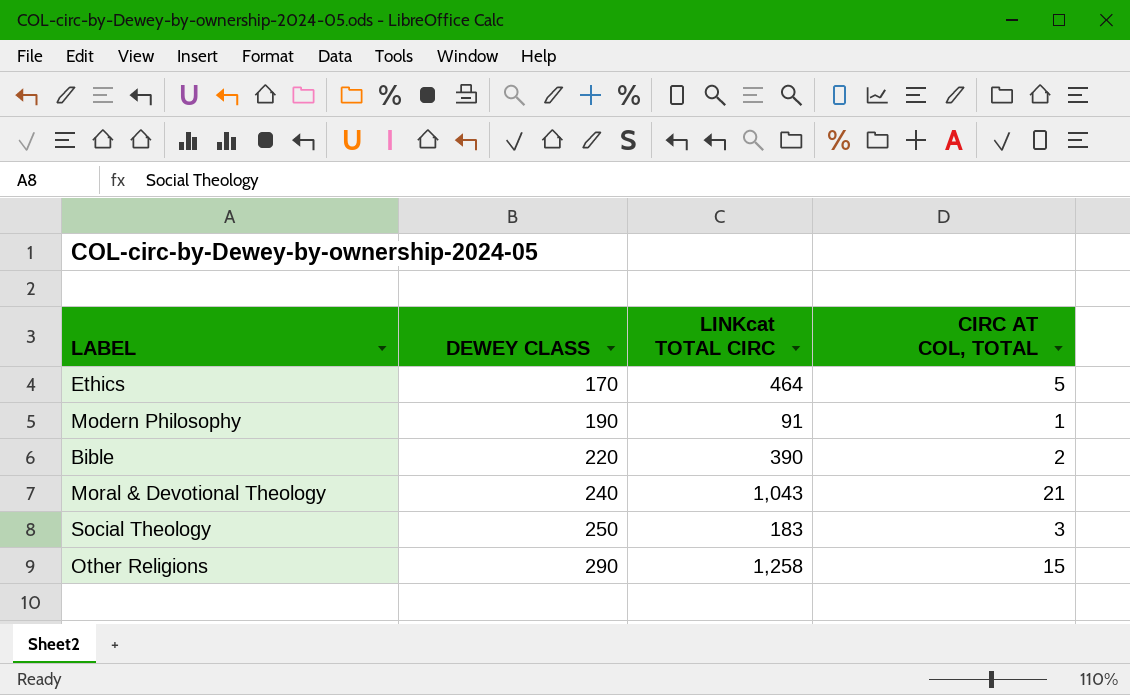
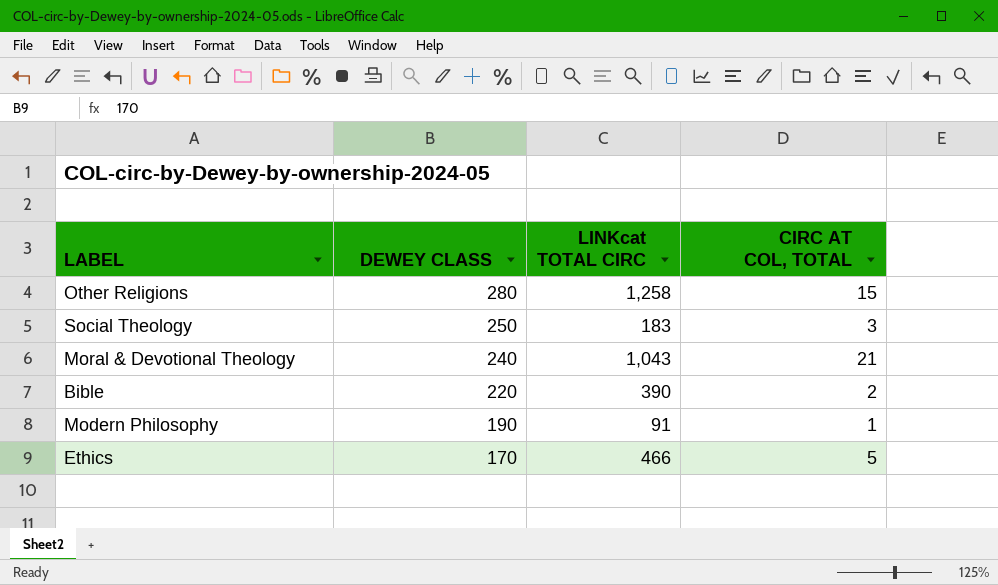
row order: DEWEY CLASS ascending -> DEWEY CLASS descending
Other Religions | DEWEY CLASS: 290 -> 280
Ethics | LINKcat TOTAL CIRC: 464 -> 466

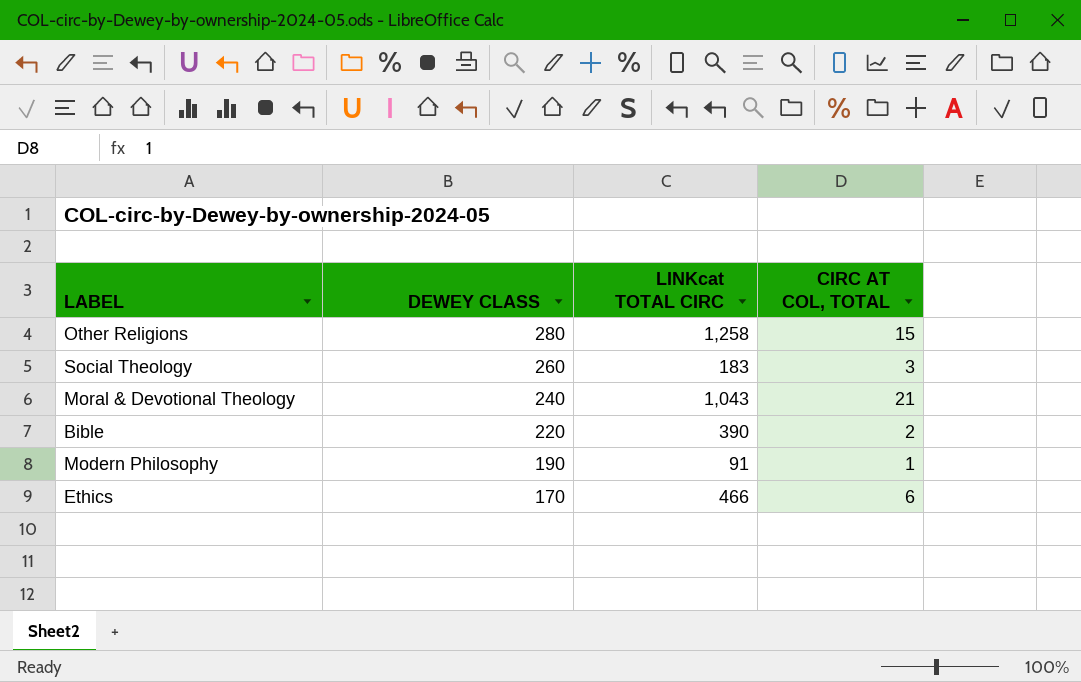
Social Theology | DEWEY CLASS: 250 -> 260
Ethics | CIRC AT COL, TOTAL: 5 -> 6

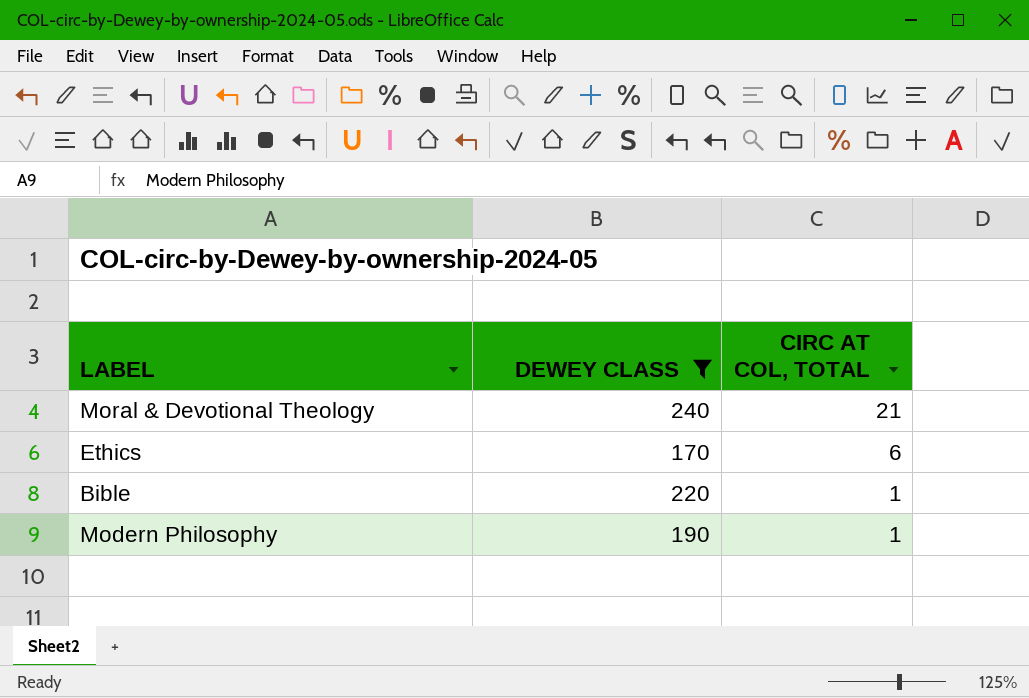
filter: none -> DEWEY CLASS <= 240
row order: DEWEY CLASS descending -> CIRC AT COL, TOTAL descending
column LINKcat TOTAL CIRC | position: 3 -> none
Bible | CIRC AT COL, TOTAL: 2 -> 1

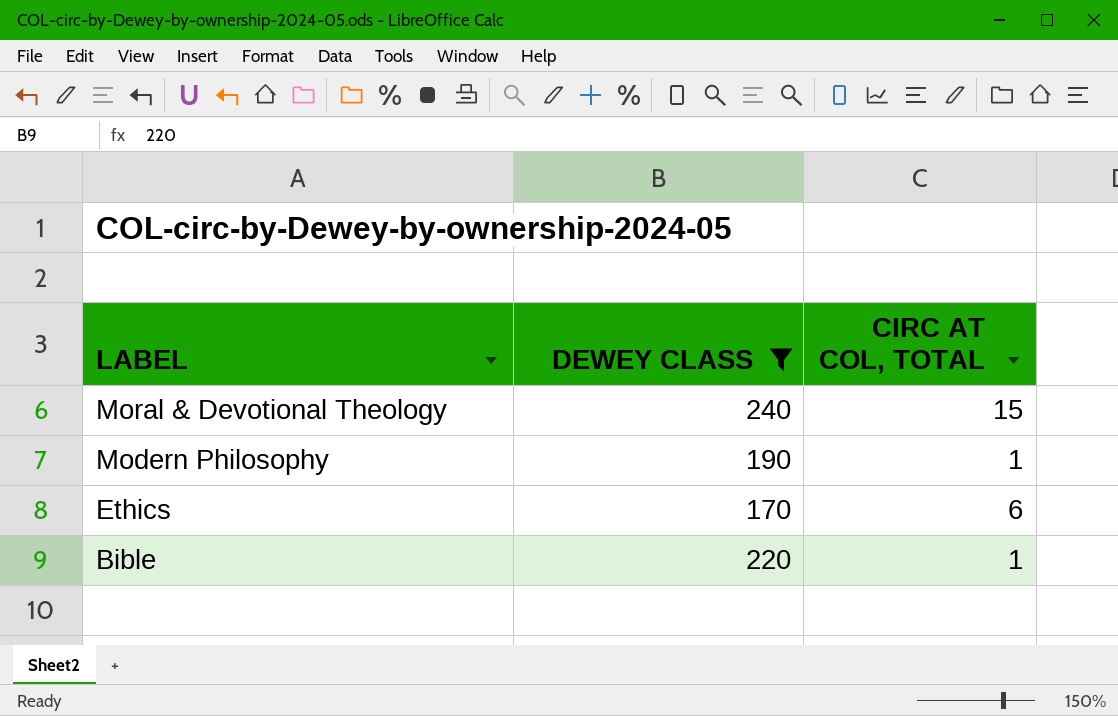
row order: CIRC AT COL, TOTAL descending -> LABEL descending
Moral & Devotional Theology | CIRC AT COL, TOTAL: 21 -> 15

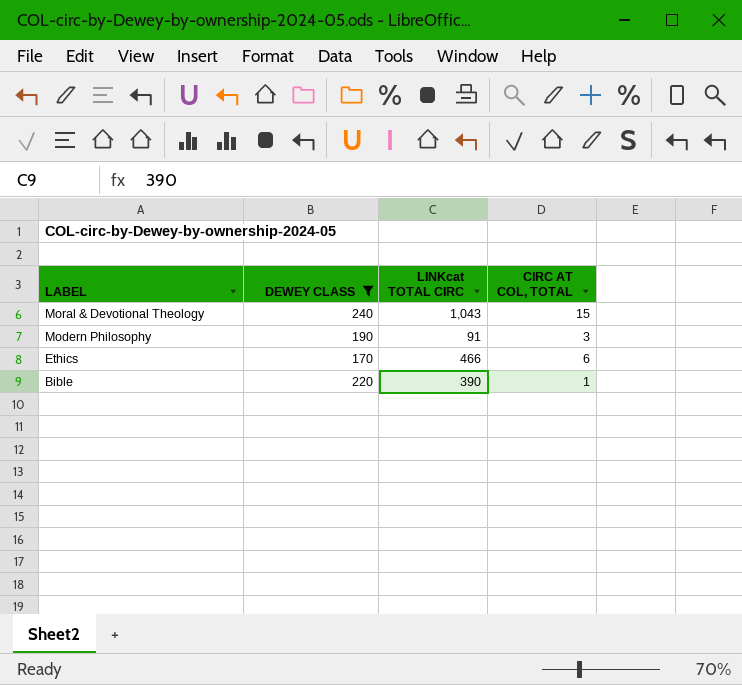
column LINKcat TOTAL CIRC | position: none -> 3
Modern Philosophy | CIRC AT COL, TOTAL: 1 -> 3

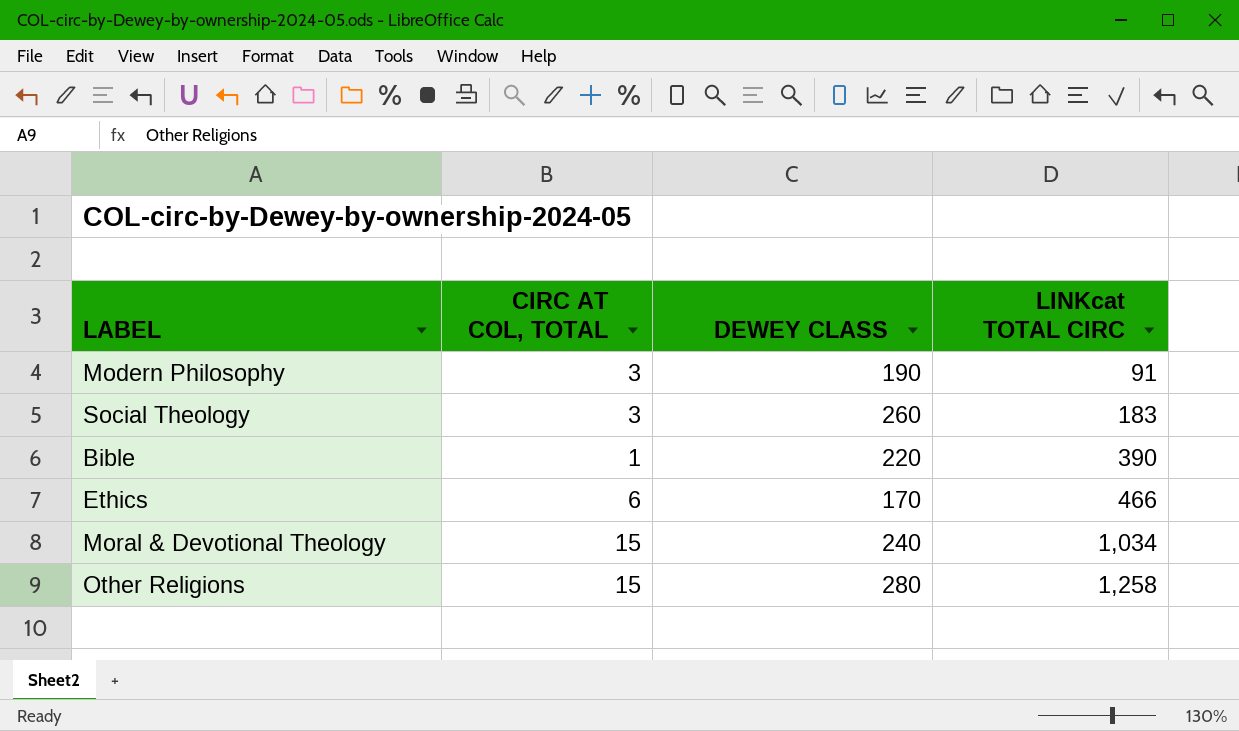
filter: DEWEY CLASS <= 240 -> none
row order: LABEL descending -> LINKcat TOTAL CIRC ascending
column CIRC AT COL, TOTAL | position: 4 -> 2
Moral & Devotional Theology | LINKcat TOTAL CIRC: 1,043 -> 1,034

